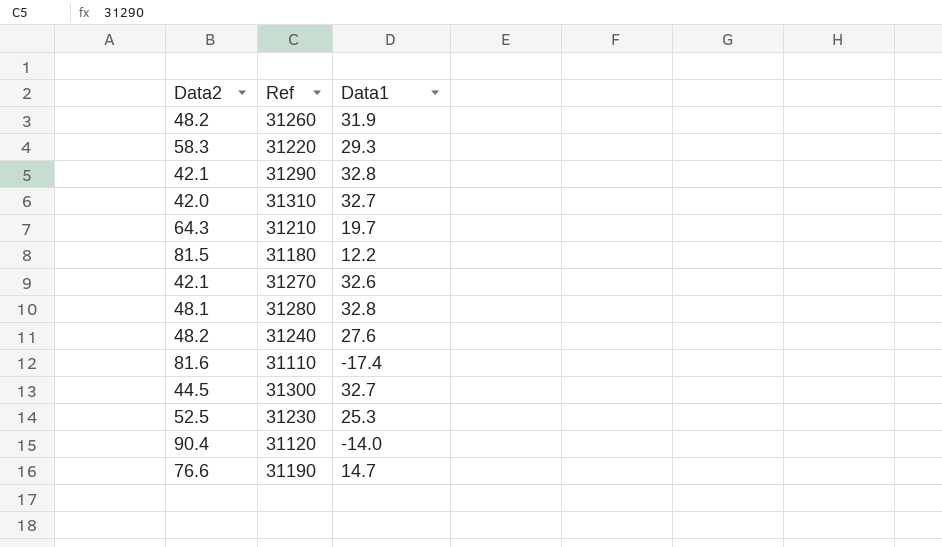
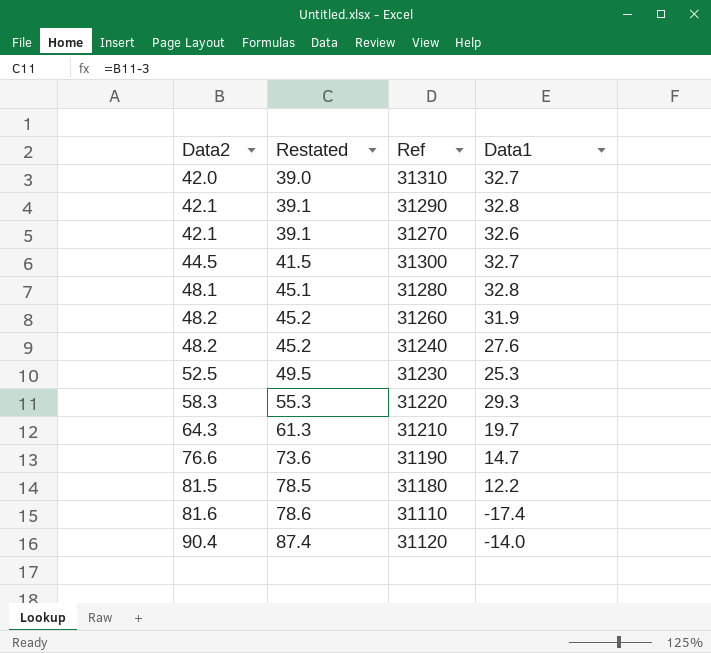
row order: none -> Data2 ascending
column Restated | formula: none -> [Data2] - 3

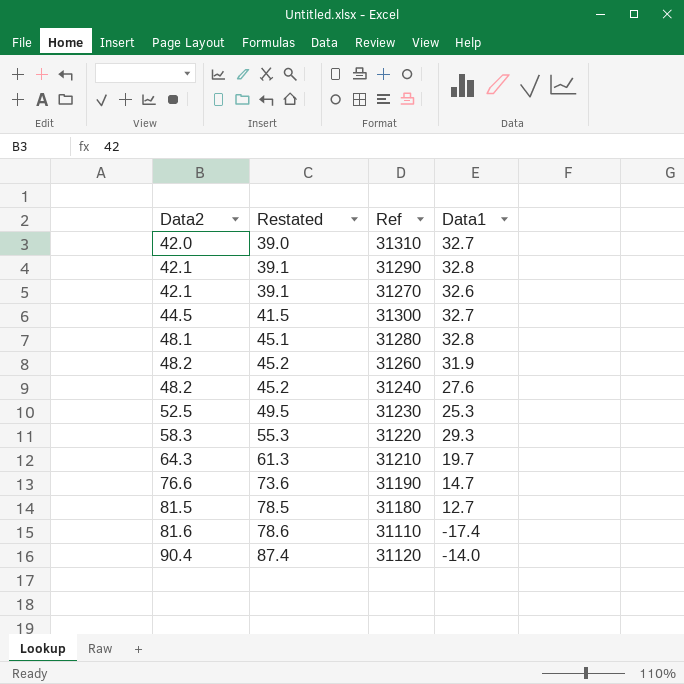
31180 | Data1: 12.2 -> 12.7

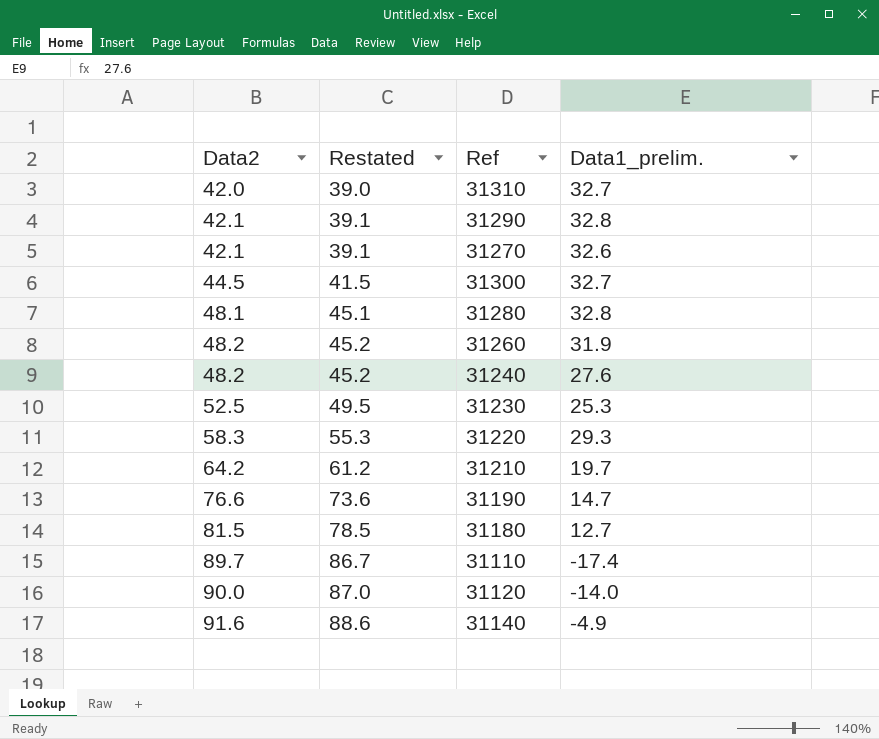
column name: Data1 -> Data1_prelim.
31210 | Data2: 64.3 -> 64.2
31210 | Restated: 61.3 -> 61.2
31110 | Data2: 81.6 -> 89.7
31110 | Restated: 78.6 -> 86.7
31120 | Data2: 90.4 -> 90.0
31120 | Restated: 87.4 -> 87.0
row 31140: none -> 91.6 | 88.6 | -4.9

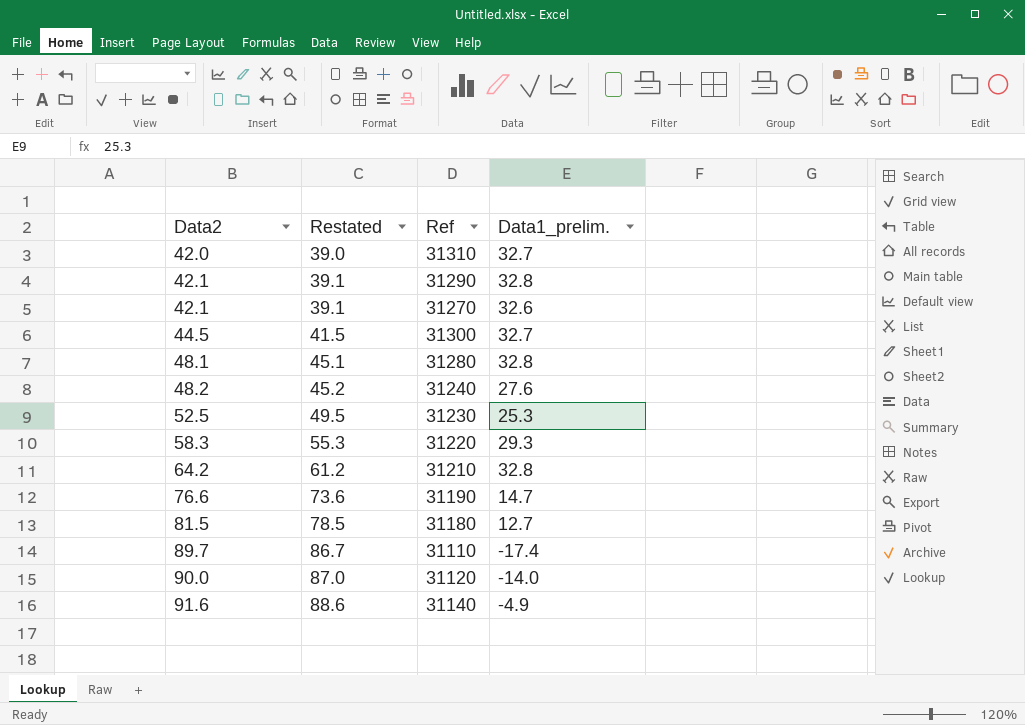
row 31260: 48.2 | 45.2 | 31.9 -> none
31210 | Data1_prelim.: 19.7 -> 32.8

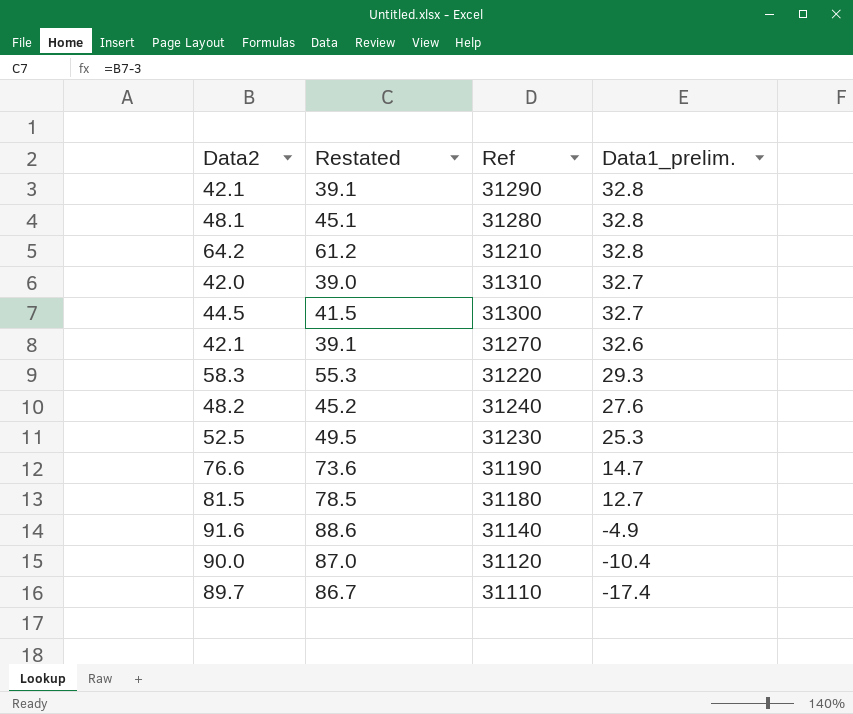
row order: Data2 ascending -> Data1_prelim. descending
31120 | Data1_prelim.: -14.0 -> -10.4

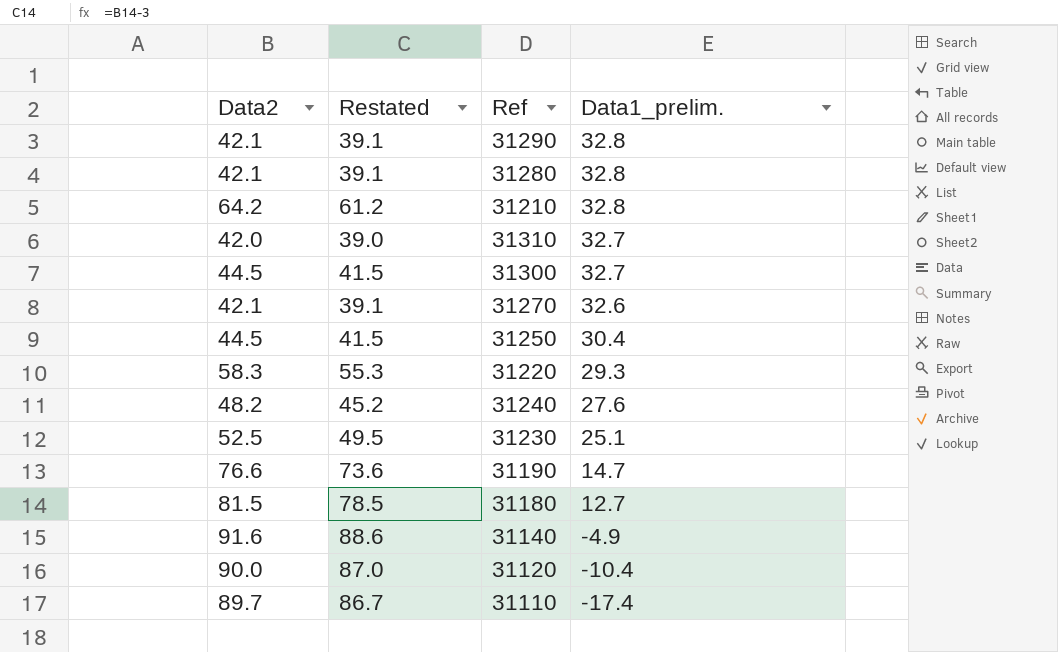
31280 | Data2: 48.1 -> 42.1
31280 | Restated: 45.1 -> 39.1
row 31250: none -> 44.5 | 41.5 | 30.4
31230 | Data1_prelim.: 25.3 -> 25.1

